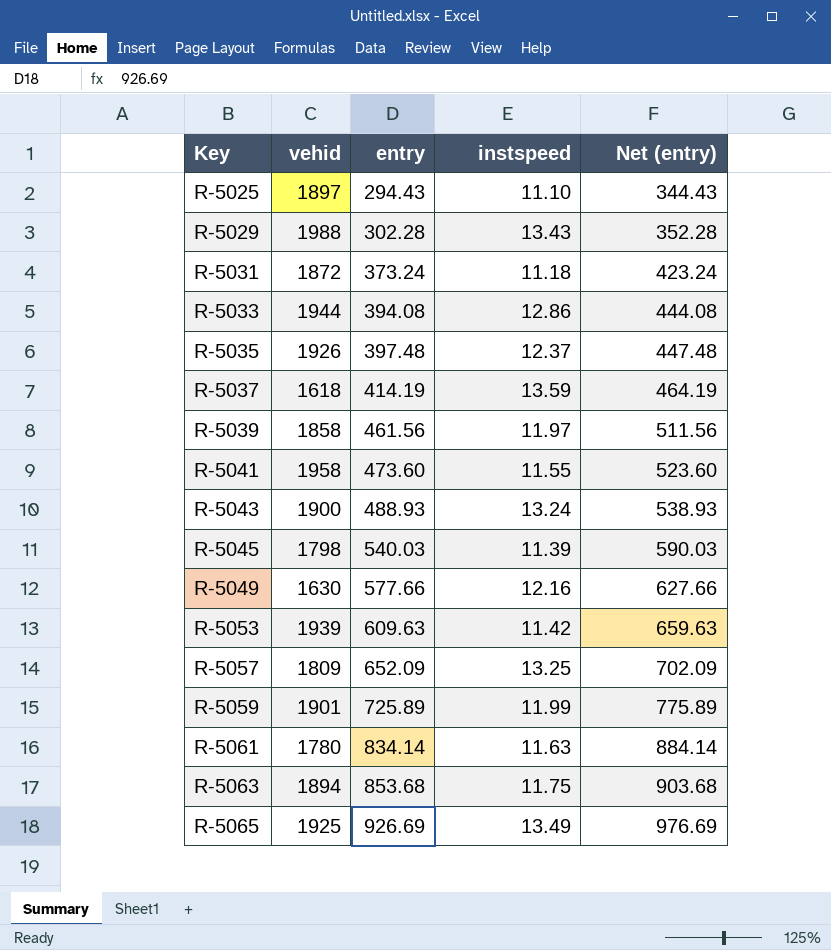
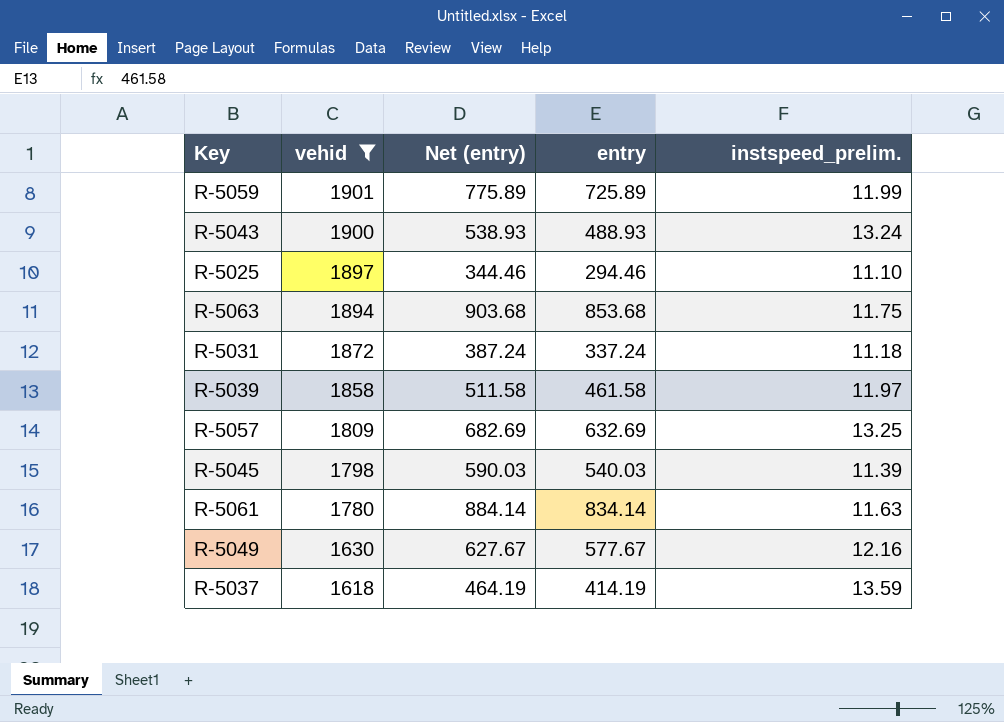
filter: none -> vehid <= 1901
row order: Key ascending -> vehid descending
column Net (entry) | position: 5 -> 3
column name: instspeed -> instspeed_prelim.
R-5025 | Net (entry): 344.43 -> 344.46
R-5025 | entry: 294.43 -> 294.46
R-5031 | Net (entry): 423.24 -> 387.24
R-5031 | entry: 373.24 -> 337.24
R-5039 | Net (entry): 511.56 -> 511.58
R-5039 | entry: 461.56 -> 461.58
R-5057 | Net (entry): 702.09 -> 682.69
R-5057 | entry: 652.09 -> 632.69
R-5049 | Net (entry): 627.66 -> 627.67
R-5049 | entry: 577.66 -> 577.67

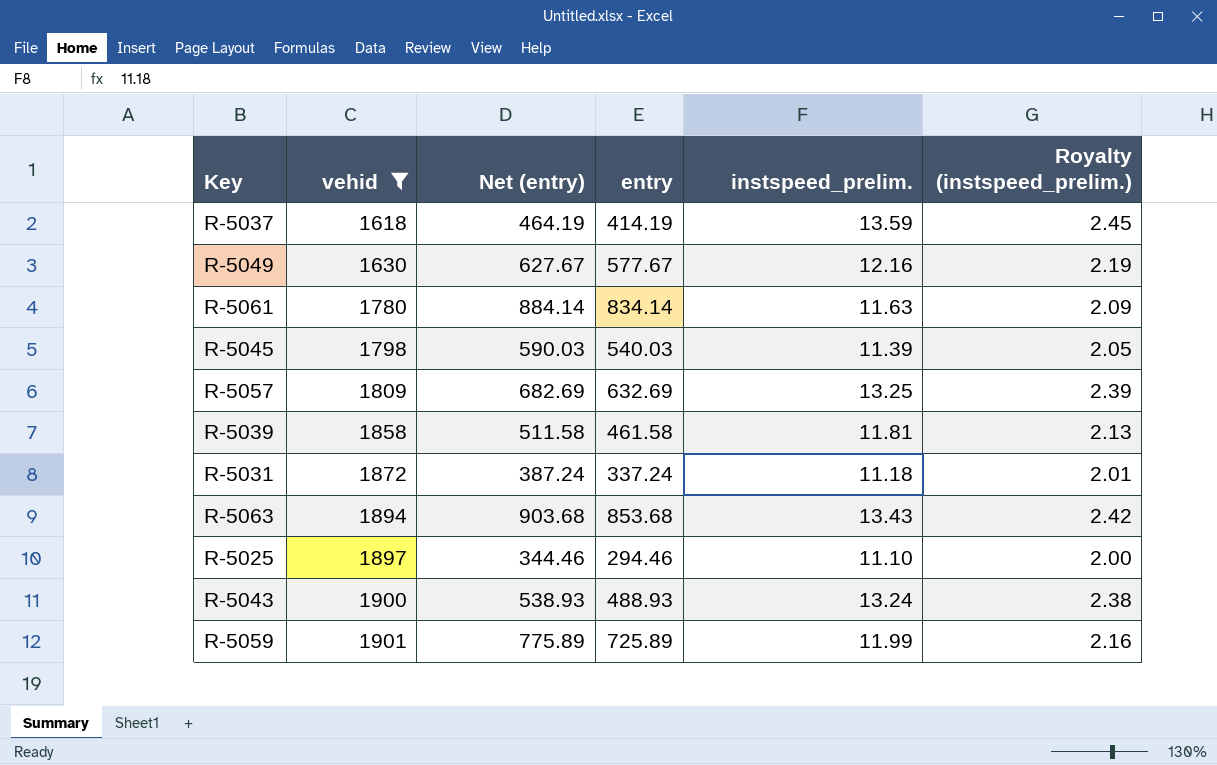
row order: vehid descending -> vehid ascending
column Royalty (instspeed_prelim.) | formula: none -> [instspeed_prelim.] * 0.18
R-5039 | instspeed_prelim.: 11.97 -> 11.81
R-5063 | instspeed_prelim.: 11.75 -> 13.43

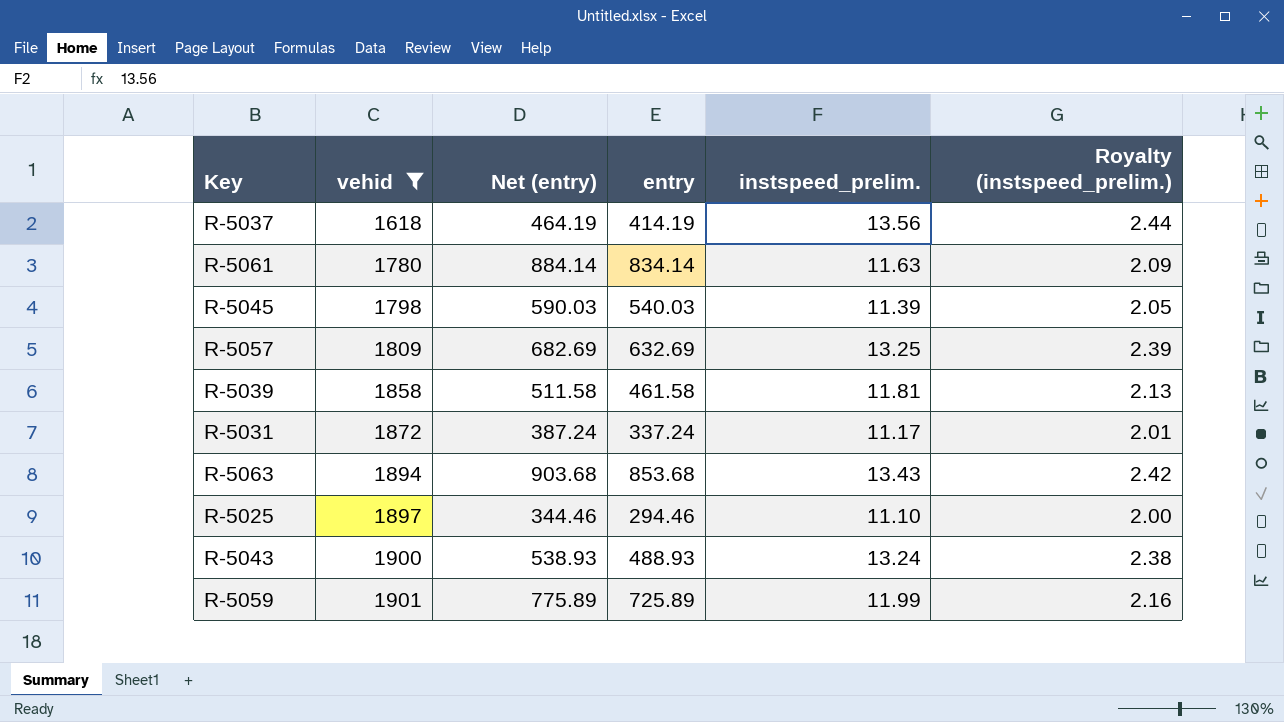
row R-5049: 1630 | 627.67 | 577.67 | 12.16 | 2.19 -> none
R-5037 | instspeed_prelim.: 13.59 -> 13.56
R-5037 | Royalty (instspeed_prelim.): 2.45 -> 2.44
R-5031 | instspeed_prelim.: 11.18 -> 11.17

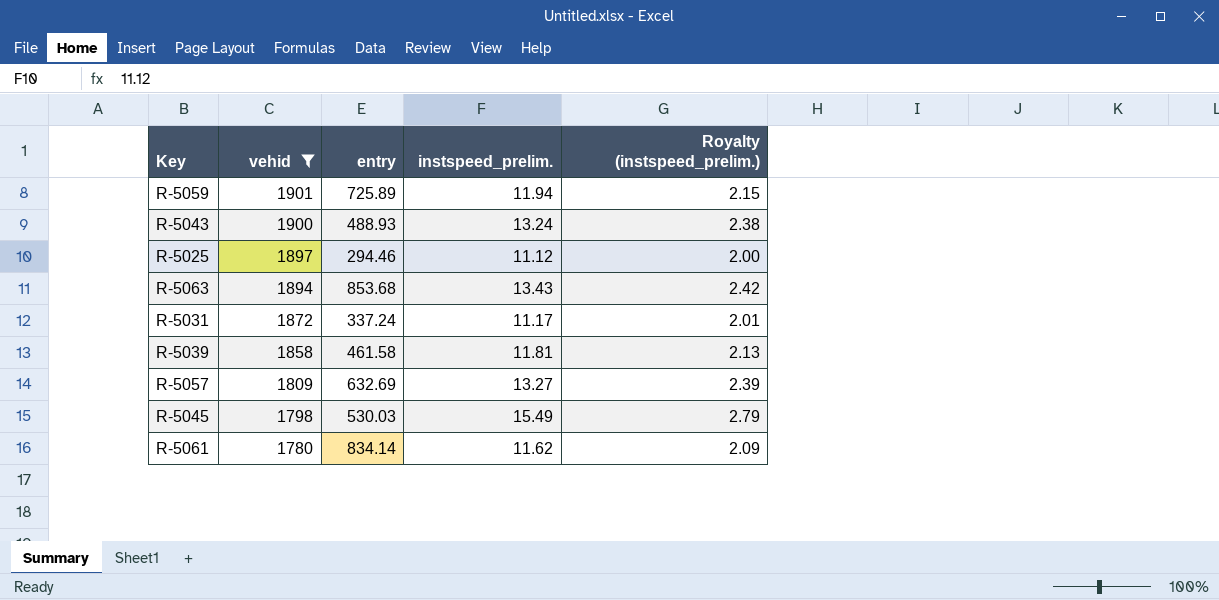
row order: vehid ascending -> vehid descending
column Net (entry) | formula: [entry] + 50 -> none
row R-5037: 1618 | 464.19 | 414.19 | 13.56 | 2.44 -> none
R-5059 | instspeed_prelim.: 11.99 -> 11.94
R-5059 | Royalty (instspeed_prelim.): 2.16 -> 2.15
R-5025 | instspeed_prelim.: 11.10 -> 11.12
R-5057 | instspeed_prelim.: 13.25 -> 13.27
R-5045 | entry: 540.03 -> 530.03
R-5045 | instspeed_prelim.: 11.39 -> 15.49
R-5045 | Royalty (instspeed_prelim.): 2.05 -> 2.79
R-5061 | instspeed_prelim.: 11.63 -> 11.62

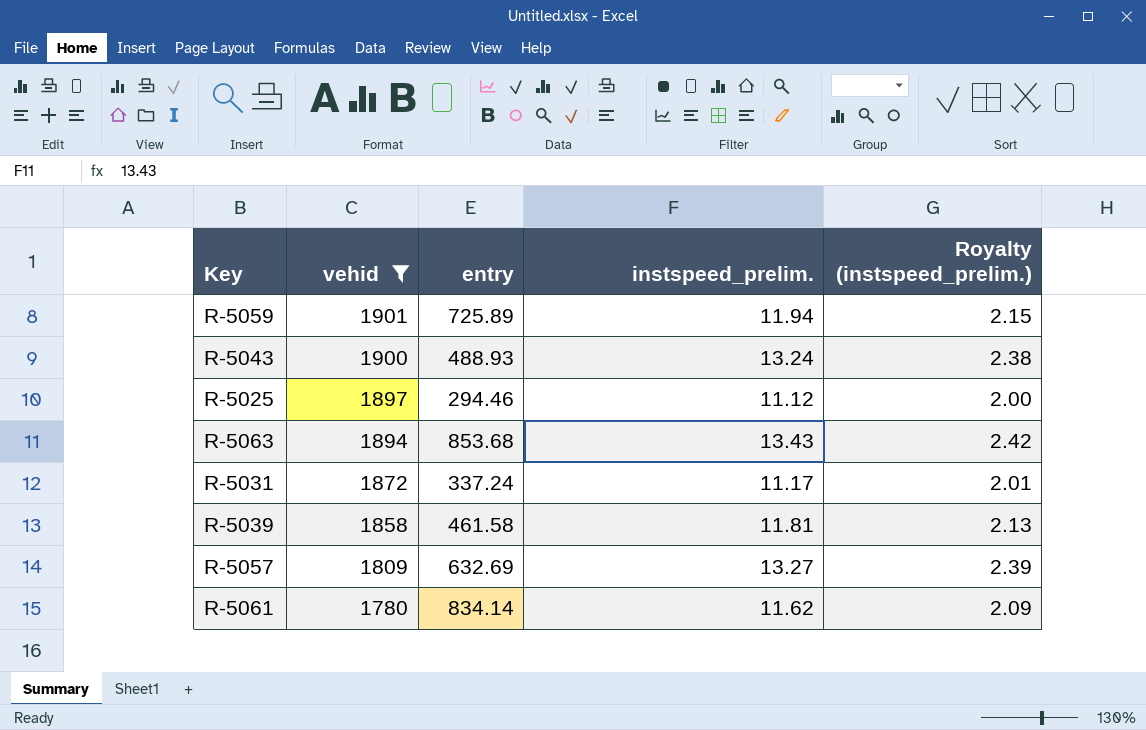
row R-5045: 1798 | 530.03 | 15.49 | 2.79 -> none

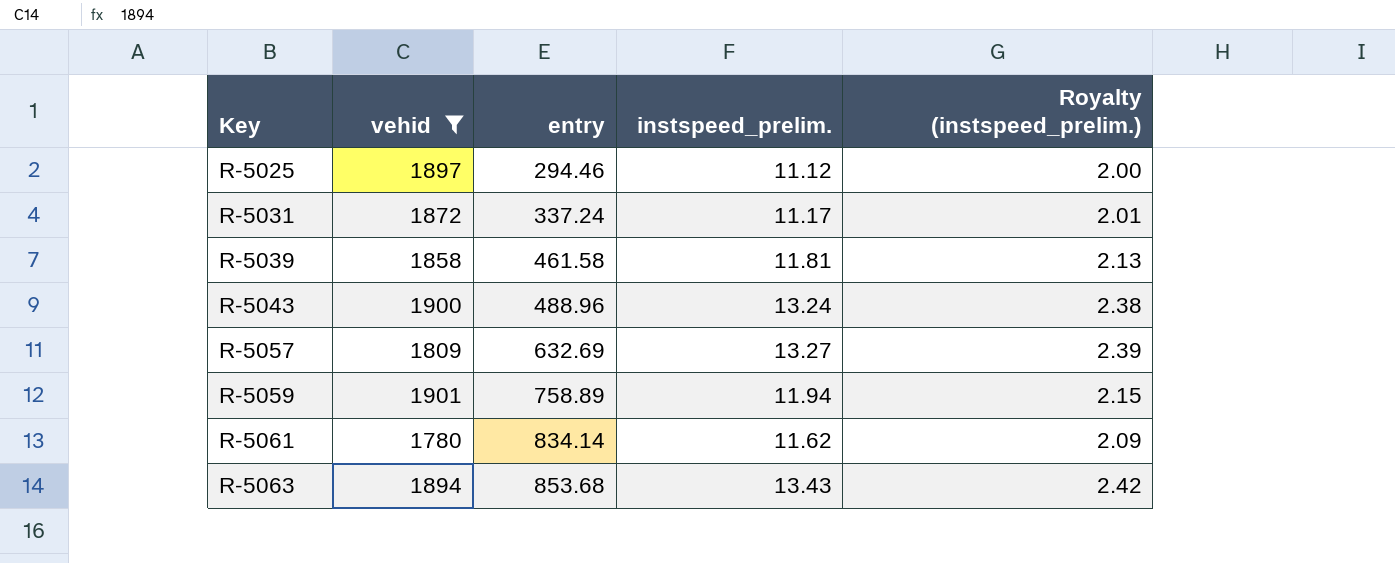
row order: vehid descending -> Key ascending
R-5043 | entry: 488.93 -> 488.96
R-5059 | entry: 725.89 -> 758.89

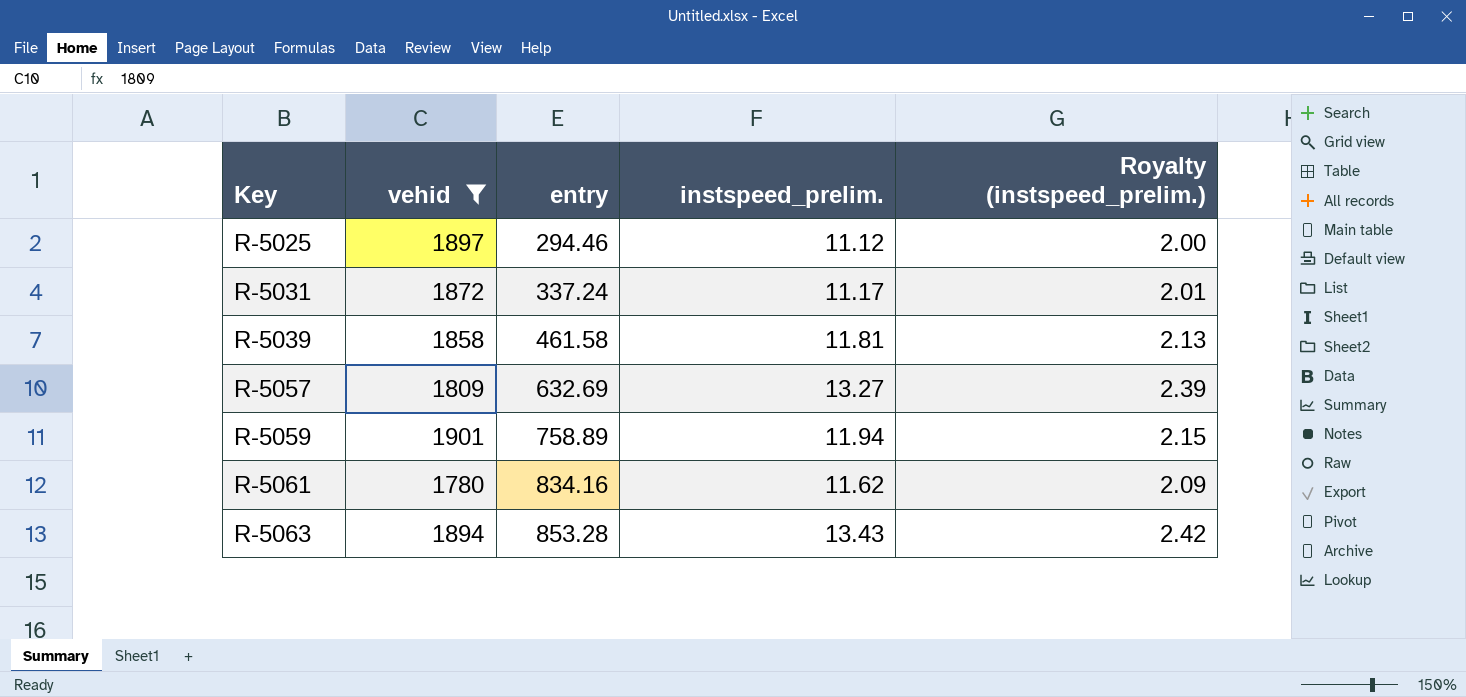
row R-5043: 1900 | 488.96 | 13.24 | 2.38 -> none
R-5061 | entry: 834.14 -> 834.16
R-5063 | entry: 853.68 -> 853.28

